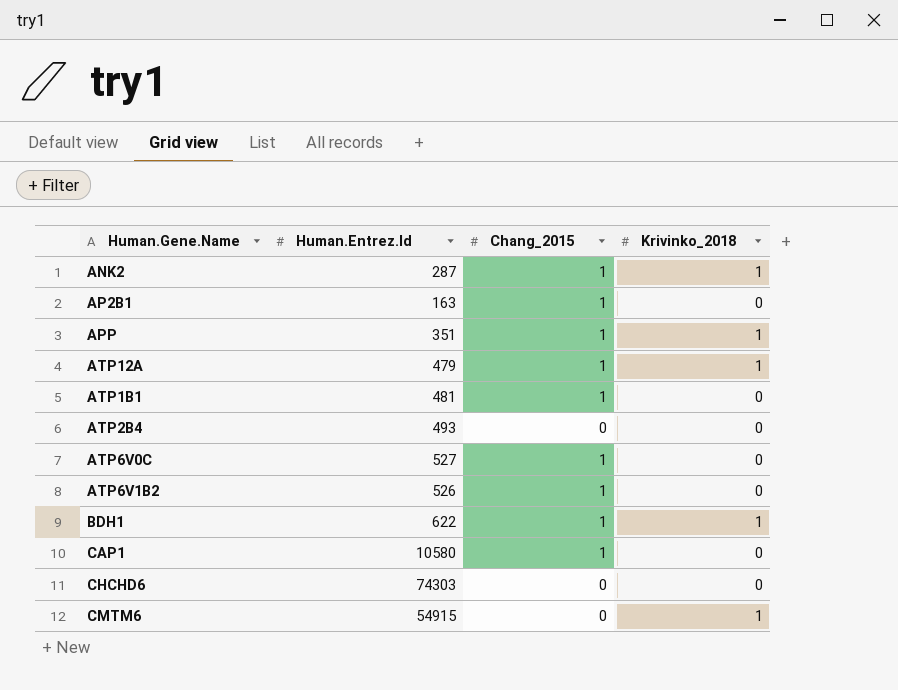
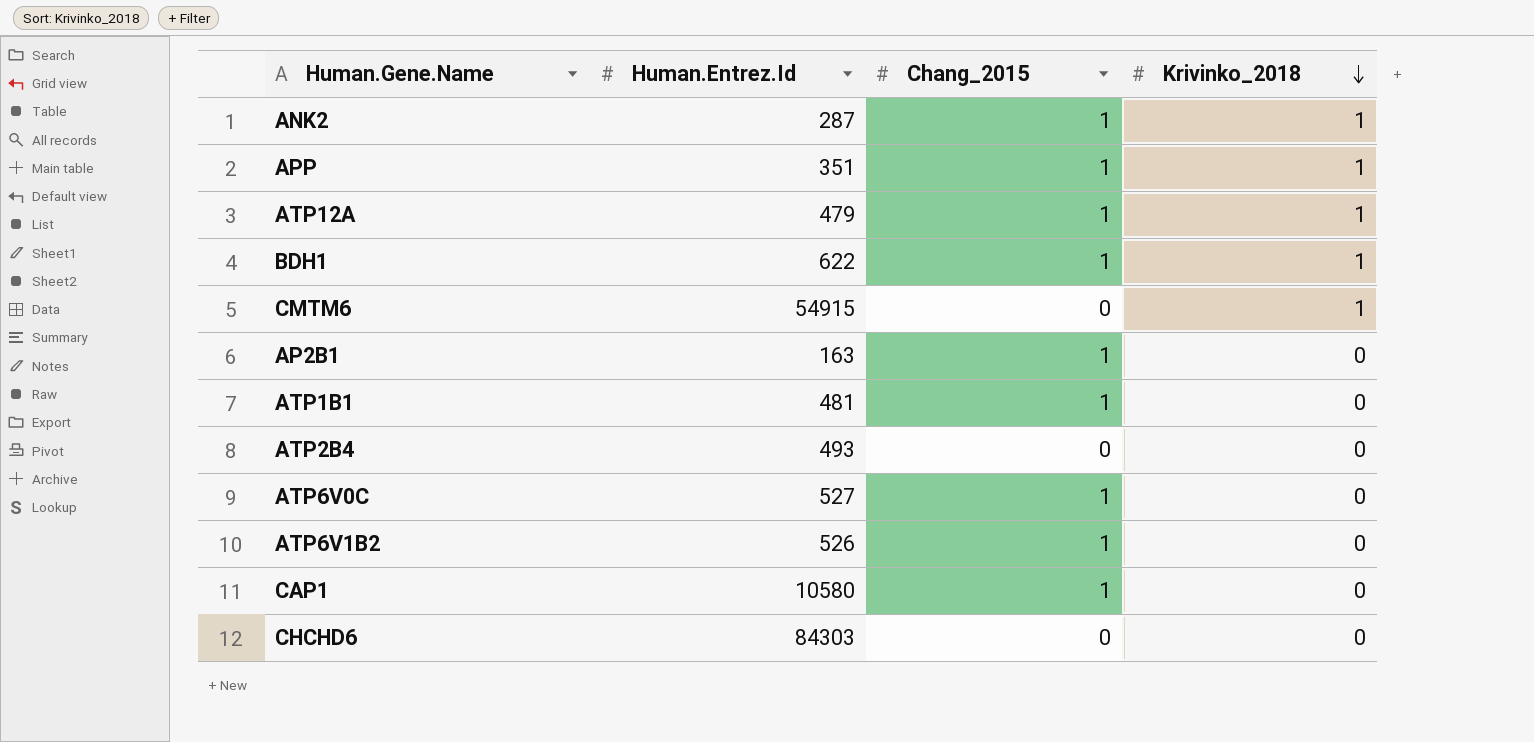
row order: none -> Krivinko_2018 descending
CHCHD6 | Human.Entrez.Id: 74303 -> 84303

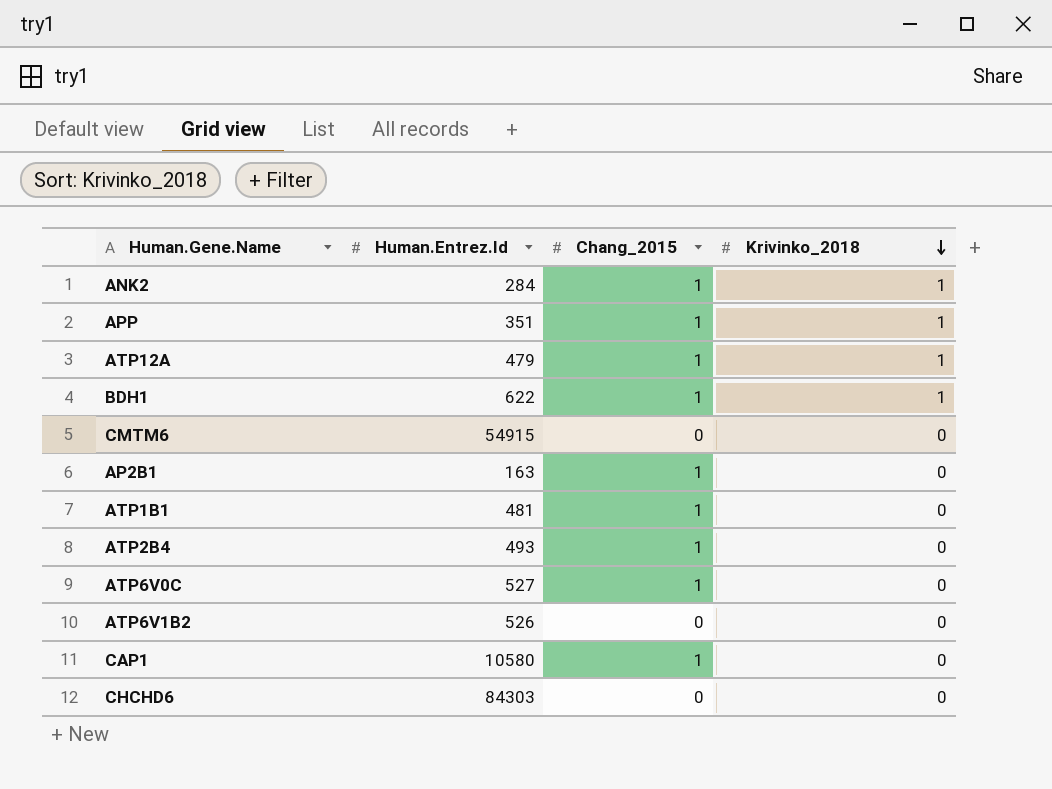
ANK2 | Human.Entrez.Id: 287 -> 284
CMTM6 | Krivinko_2018: 1 -> 0
ATP2B4 | Chang_2015: 0 -> 1
ATP6V1B2 | Chang_2015: 1 -> 0

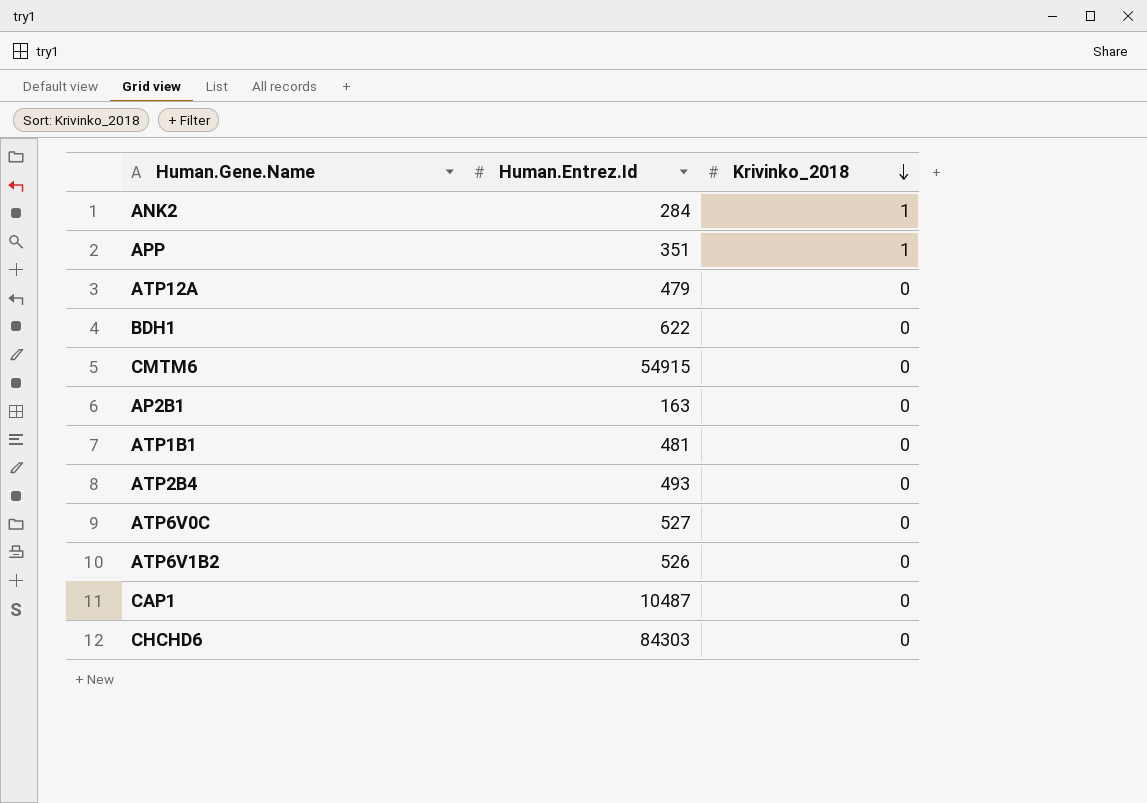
column Chang_2015 | position: 3 -> none
ATP12A | Krivinko_2018: 1 -> 0
BDH1 | Krivinko_2018: 1 -> 0
CAP1 | Human.Entrez.Id: 10580 -> 10487

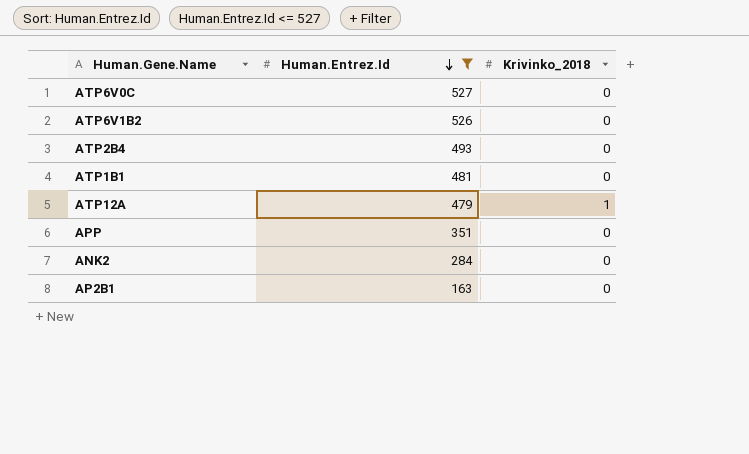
filter: none -> Human.Entrez.Id <= 527
row order: Krivinko_2018 descending -> Human.Entrez.Id descending
ATP12A | Krivinko_2018: 0 -> 1
APP | Krivinko_2018: 1 -> 0
ANK2 | Krivinko_2018: 1 -> 0

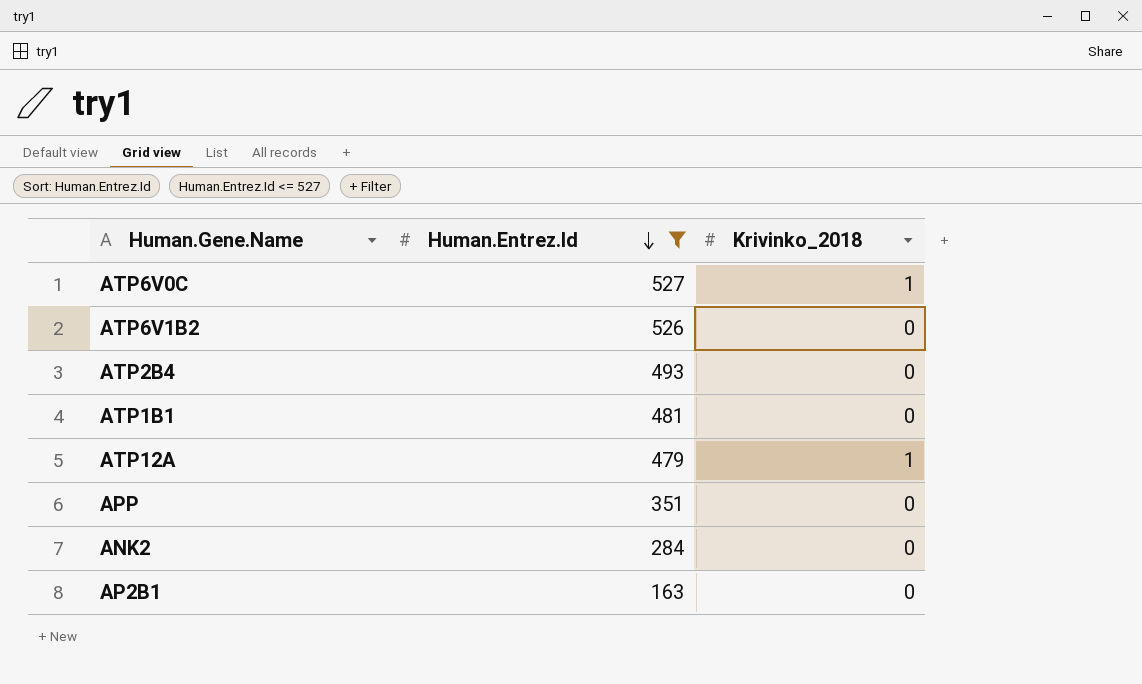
ATP6V0C | Krivinko_2018: 0 -> 1

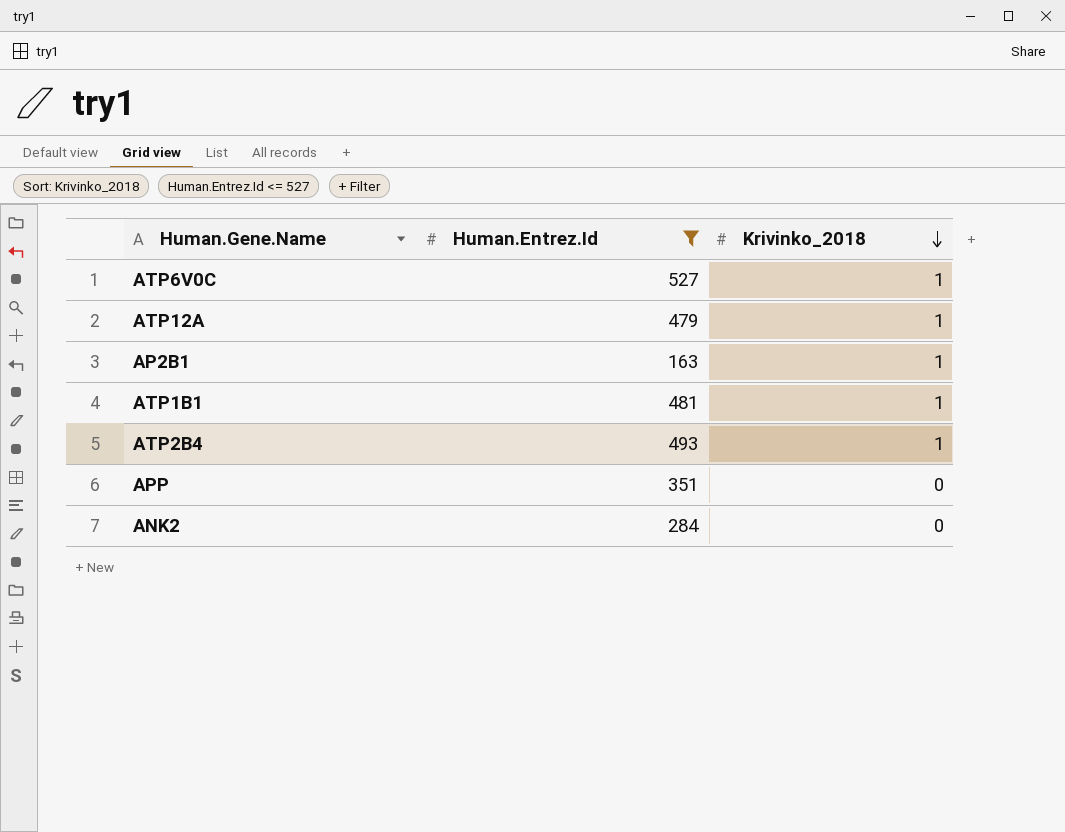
row order: Human.Entrez.Id descending -> Krivinko_2018 descending
row ATP6V1B2: 526 | 0 -> none
AP2B1 | Krivinko_2018: 0 -> 1
ATP1B1 | Krivinko_2018: 0 -> 1
ATP2B4 | Krivinko_2018: 0 -> 1

